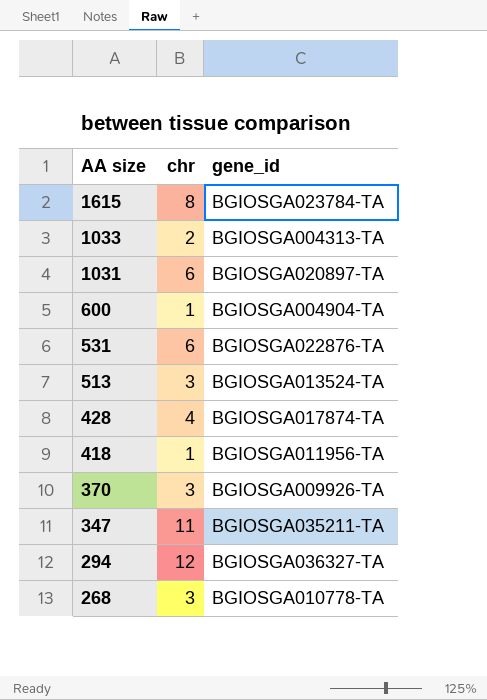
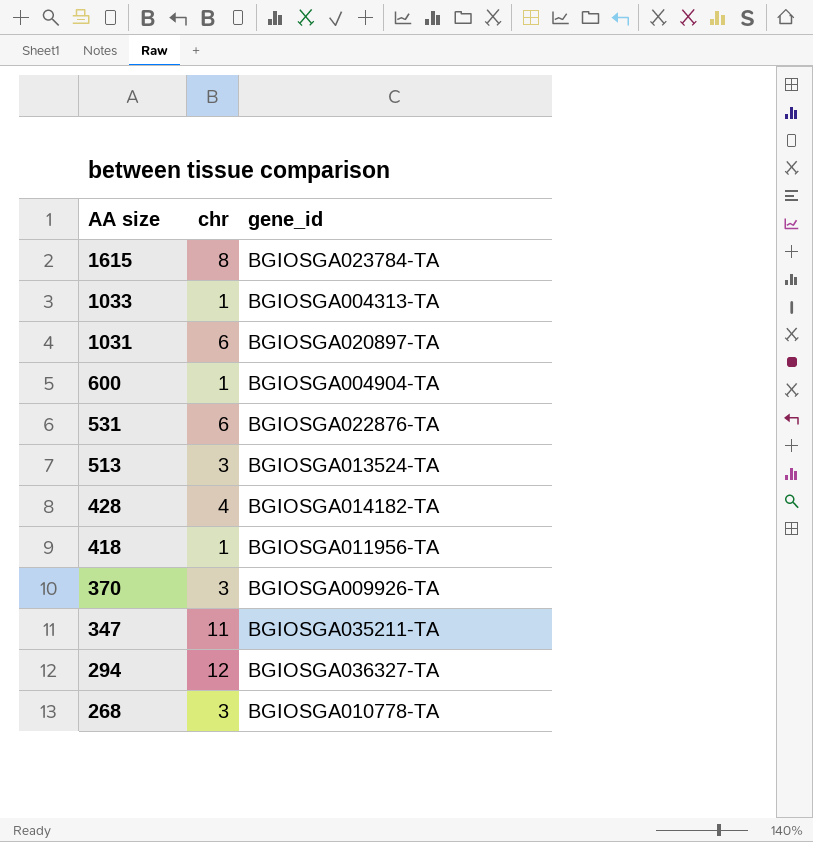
1033 | chr: 2 -> 1
428 | gene_id: BGIOSGA017874-TA -> BGIOSGA014182-TA

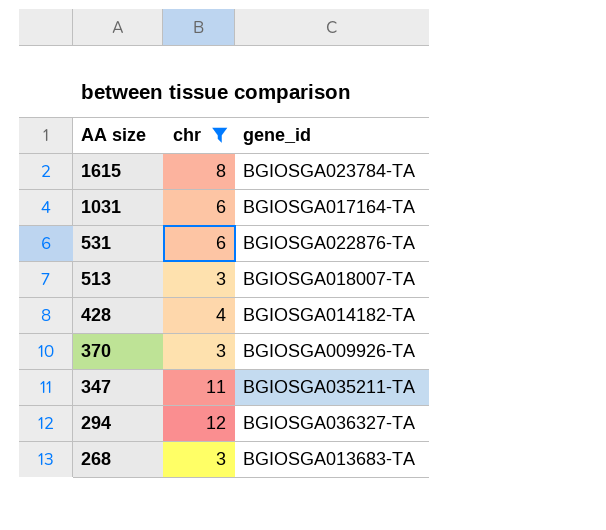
filter: none -> chr != 1
1031 | gene_id: BGIOSGA020897-TA -> BGIOSGA017164-TA
513 | gene_id: BGIOSGA013524-TA -> BGIOSGA018007-TA
268 | gene_id: BGIOSGA010778-TA -> BGIOSGA013683-TA

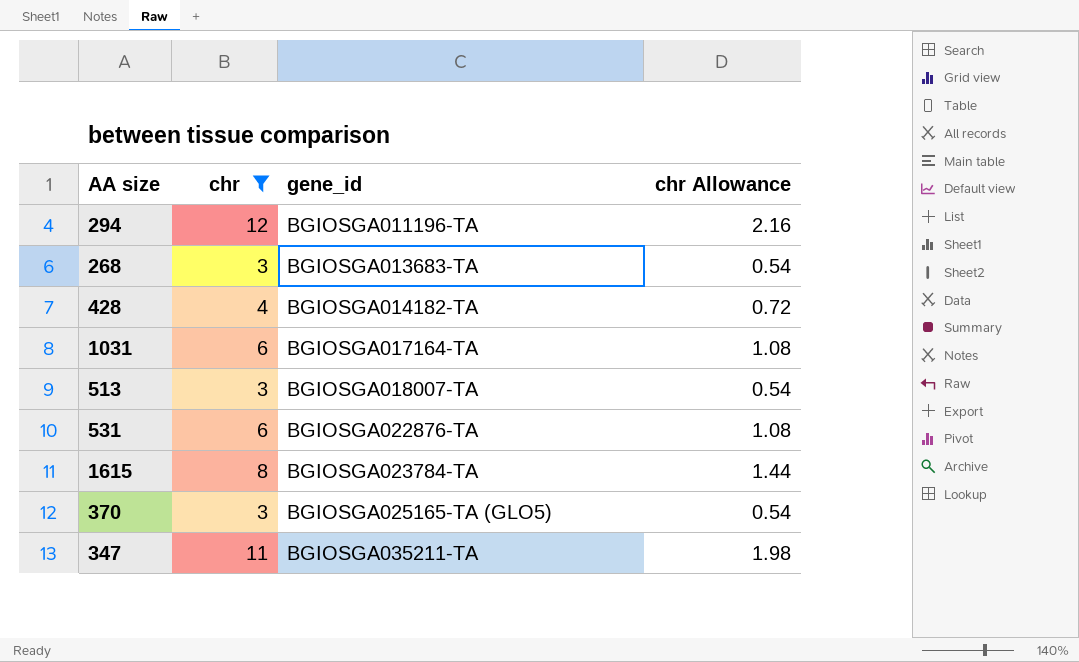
row order: AA size descending -> gene_id ascending
column chr Allowance | formula: none -> [chr] * 0.18
294 | gene_id: BGIOSGA036327-TA -> BGIOSGA011196-TA
370 | gene_id: BGIOSGA009926-TA -> BGIOSGA025165-TA (GLO5)

